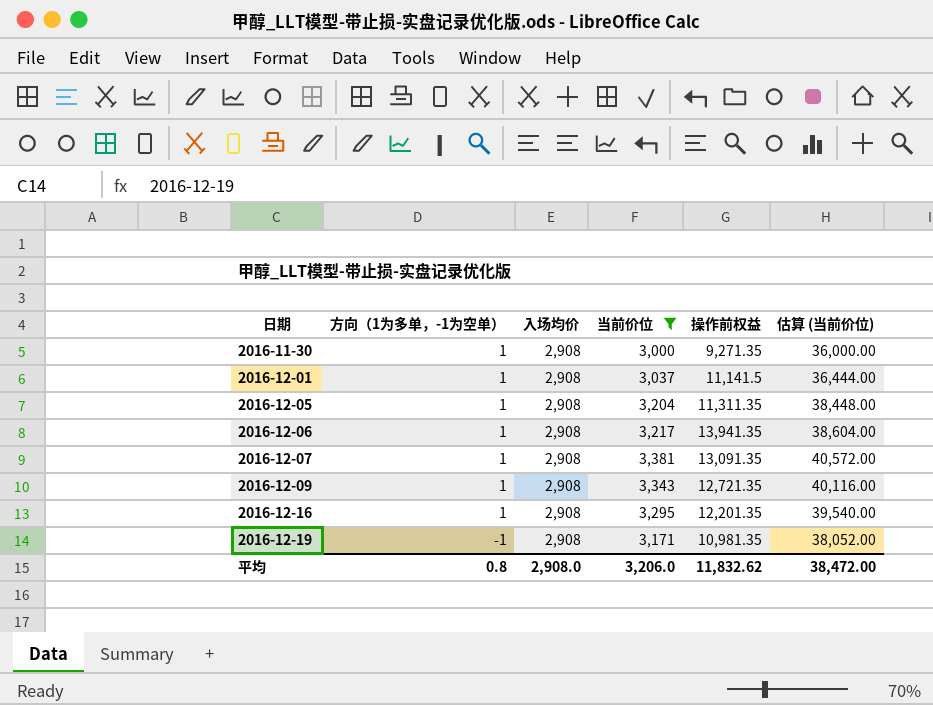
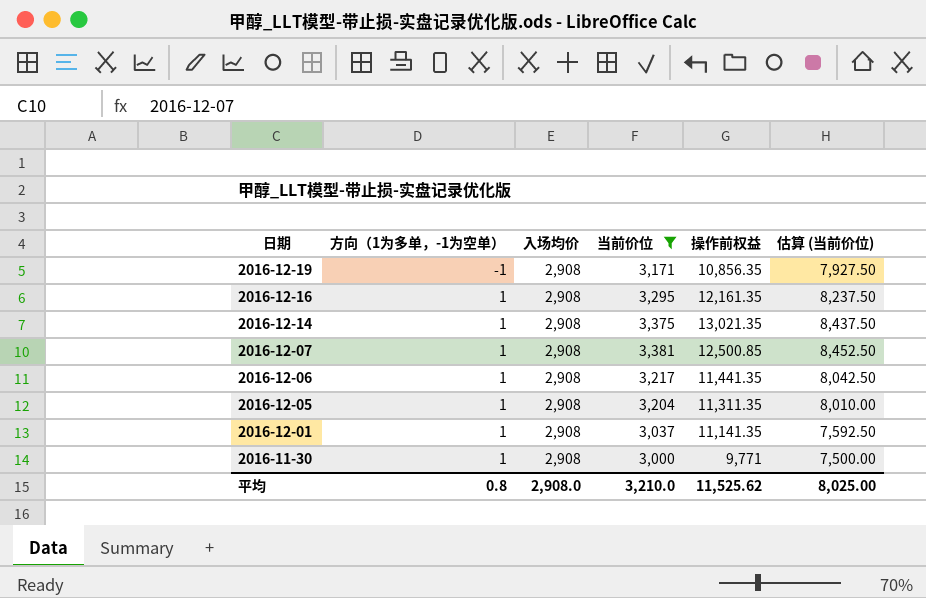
row order: 日期 ascending -> 日期 descending
column 估算 (当前价位) | formula: [当前价位] * 12 -> [当前价位] * 2.5
row 2016-12-09: 1 | 2,908 | 3,343 | 12,721.35 | 40,116.00 -> none
2016-12-19 | 操作前权益: 10,981.35 -> 10,856.35
2016-12-16 | 操作前权益: 12,201.35 -> 12,161.35
row 2016-12-14: none -> 1 | 2,908 | 3,375 | 13,021.35 | 8,437.50
2016-12-07 | 操作前权益: 13,091.35 -> 12,500.85
2016-12-06 | 操作前权益: 13,941.35 -> 11,441.35
2016-12-01 | 操作前权益: 11,141.5 -> 11,141.35
2016-11-30 | 操作前权益: 9,271.35 -> 9,771
平均 | 当前价位: 3,206.0 -> 3,210.0
平均 | 操作前权益: 11,832.62 -> 11,525.62
平均 | 估算 (当前价位): 38,472.00 -> 8,025.00

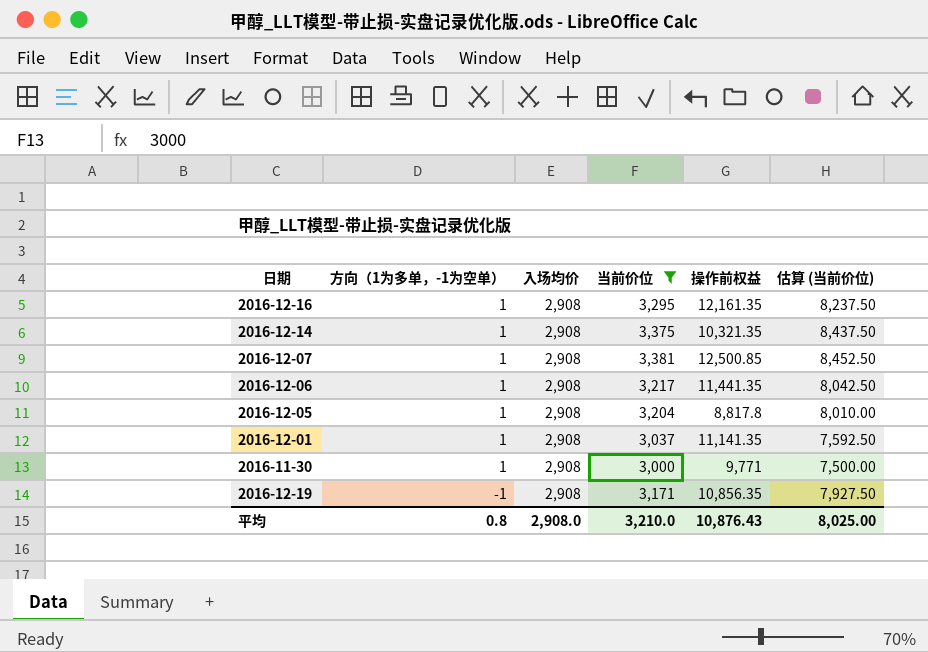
row order: 日期 descending -> 方向（1为多单，-1为空单） descending
2016-12-14 | 操作前权益: 13,021.35 -> 10,321.35
2016-12-05 | 操作前权益: 11,311.35 -> 8,817.8
平均 | 操作前权益: 11,525.62 -> 10,876.43

